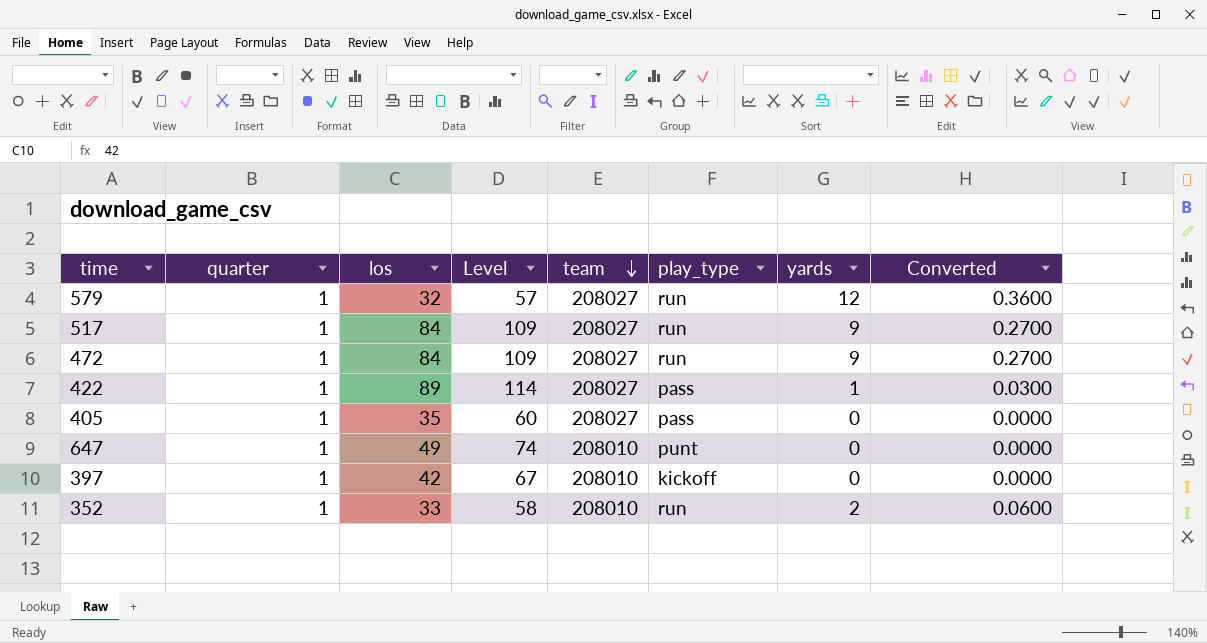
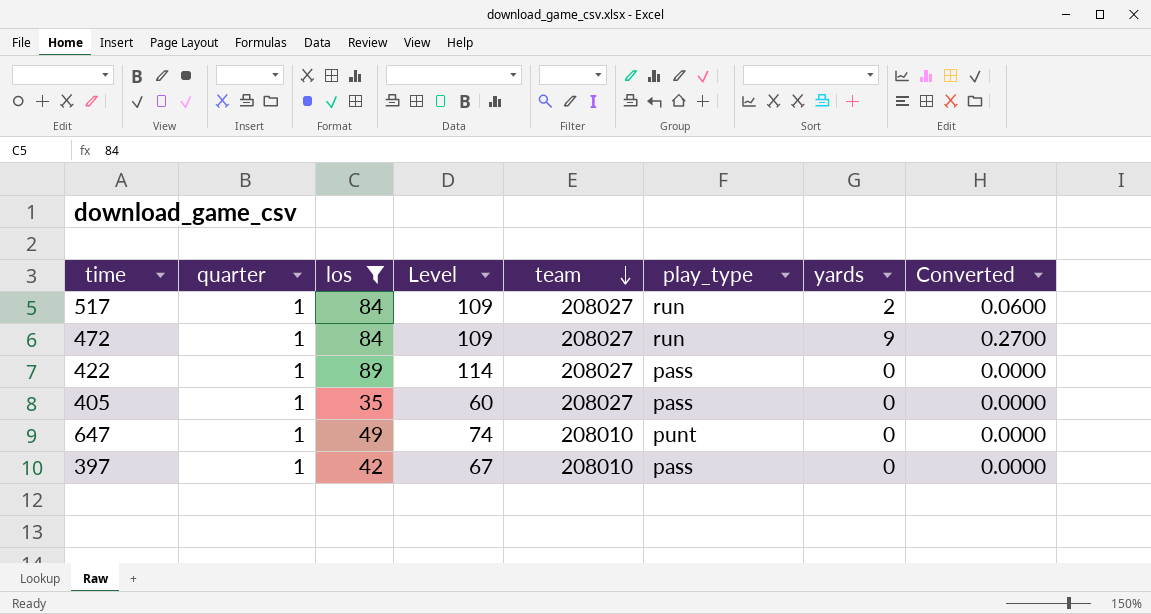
filter: none -> los >= 35
517 | yards: 9 -> 2
517 | Converted: 0.2700 -> 0.0600
422 | yards: 1 -> 0
422 | Converted: 0.0300 -> 0.0000
397 | play_type: kickoff -> pass

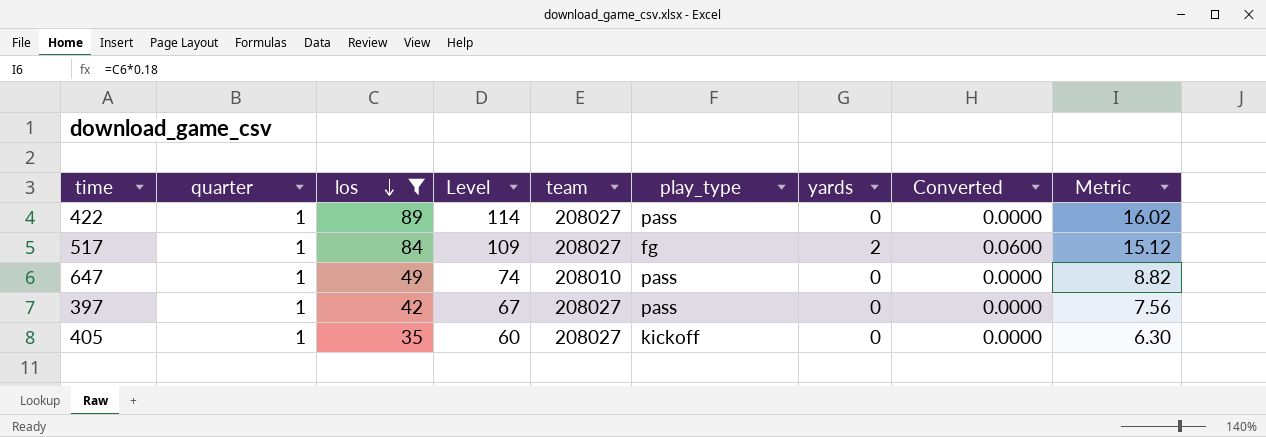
row order: team descending -> los descending
column Metric | formula: none -> [los] * 0.18
row 472: 1 | 84 | 109 | 208027 | run | 9 | 0.2700 -> none
517 | play_type: run -> fg
647 | play_type: punt -> pass
397 | team: 208010 -> 208027
405 | play_type: pass -> kickoff

